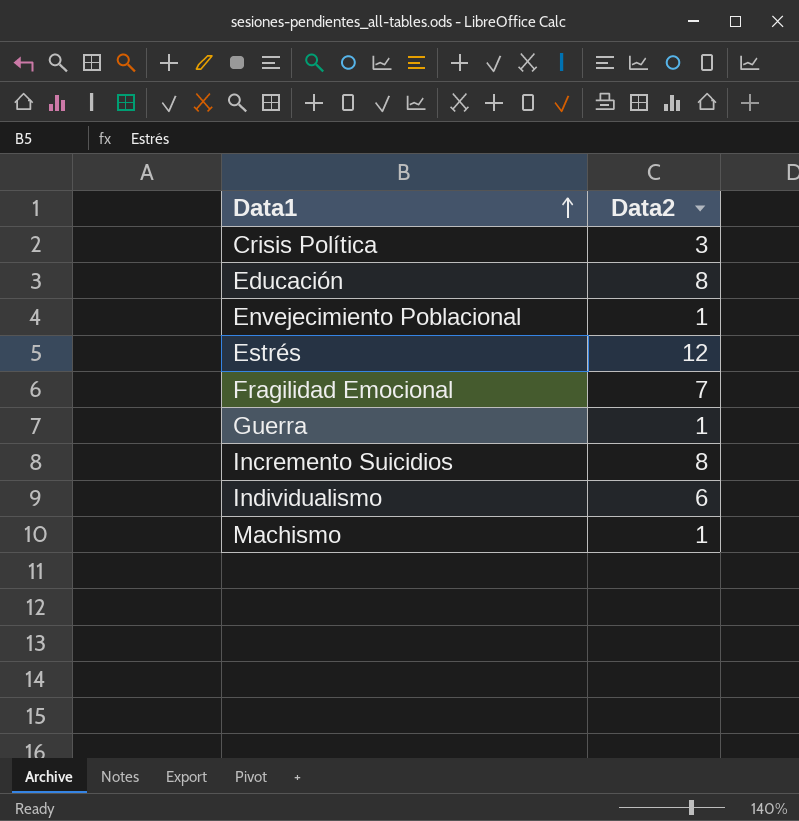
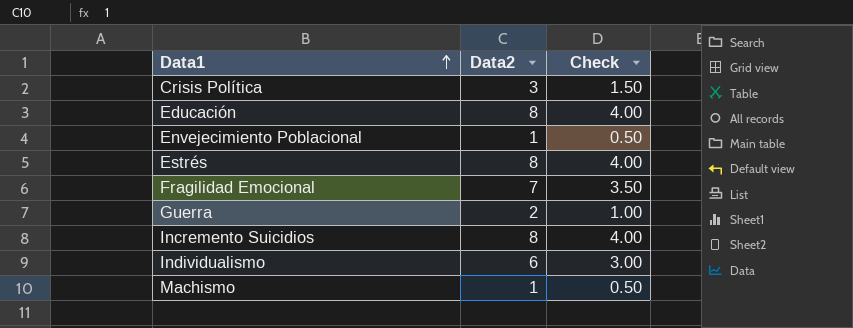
column Check | formula: none -> [Data2] * 0.5
Estrés | Data2: 12 -> 8
Guerra | Data2: 1 -> 2

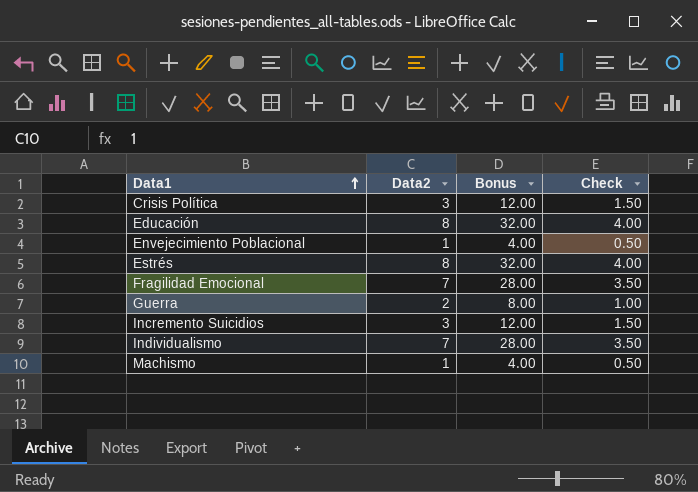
column Bonus | formula: none -> [Data2] * 4
Incremento Suicidios | Data2: 8 -> 3
Incremento Suicidios | Check: 4.00 -> 1.50
Individualismo | Data2: 6 -> 7
Individualismo | Check: 3.00 -> 3.50

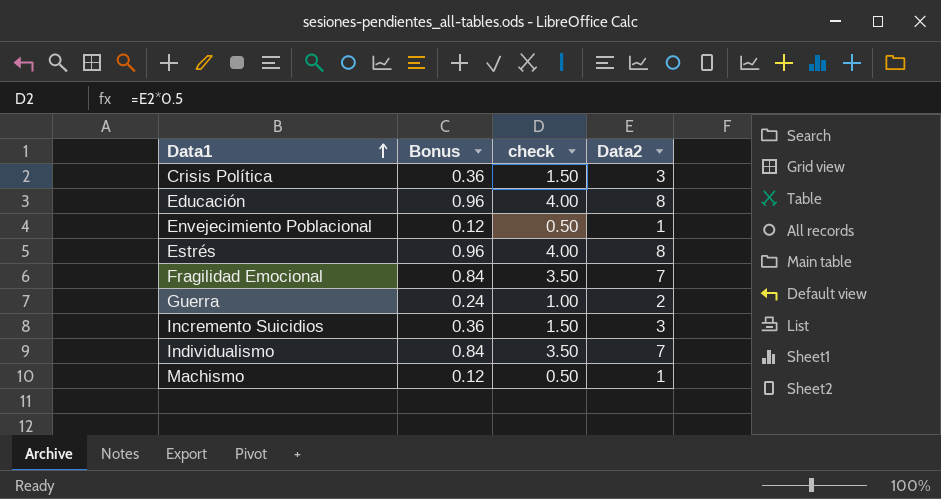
column Bonus | formula: [Data2] * 4 -> [Data2] * 0.12
column name: Check -> check
column Data2 | position: 2 -> 4

